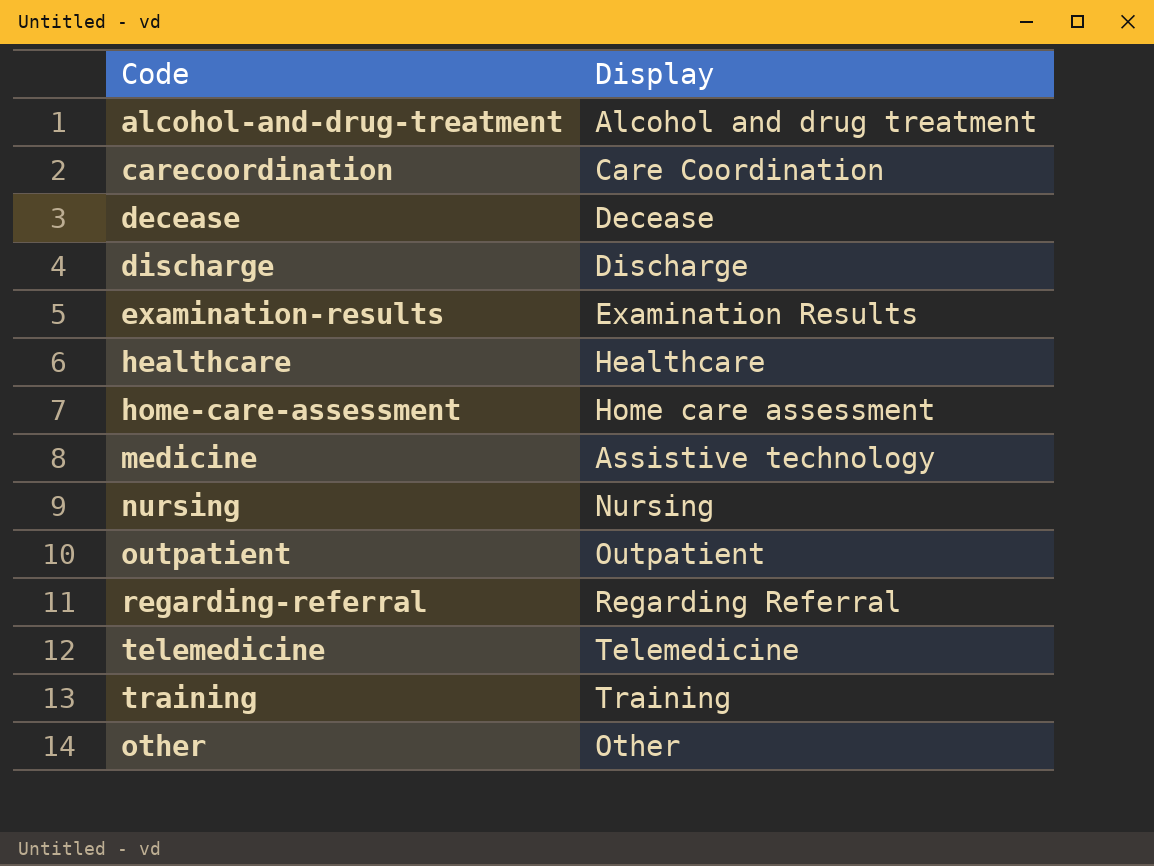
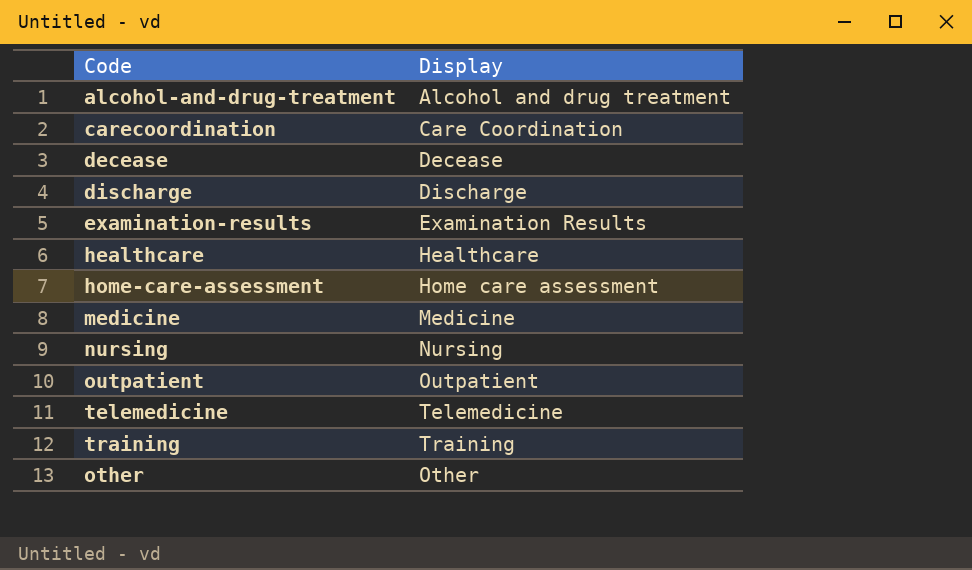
row regarding-referral: Regarding Referral -> none
medicine | Display: Assistive technology -> Medicine

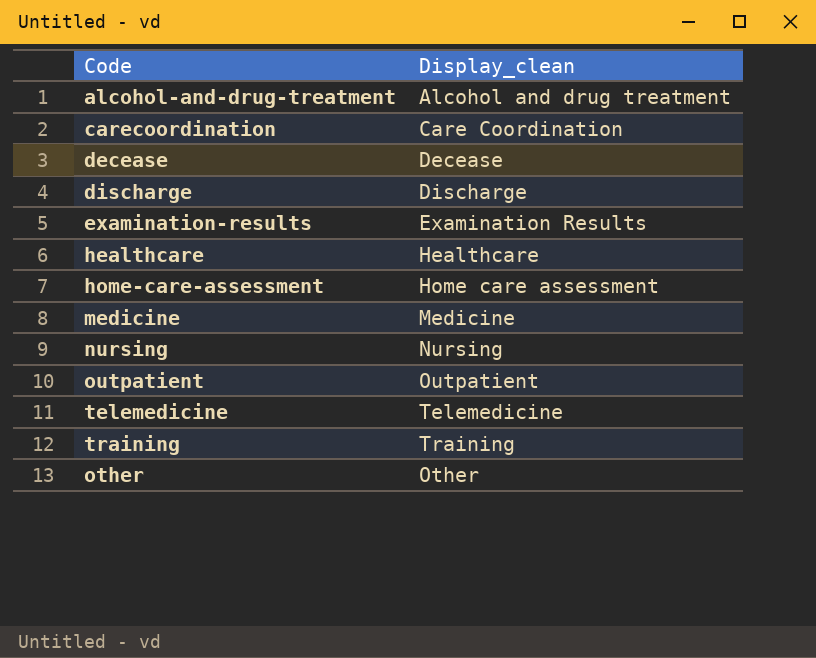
column name: Display -> Display_clean

